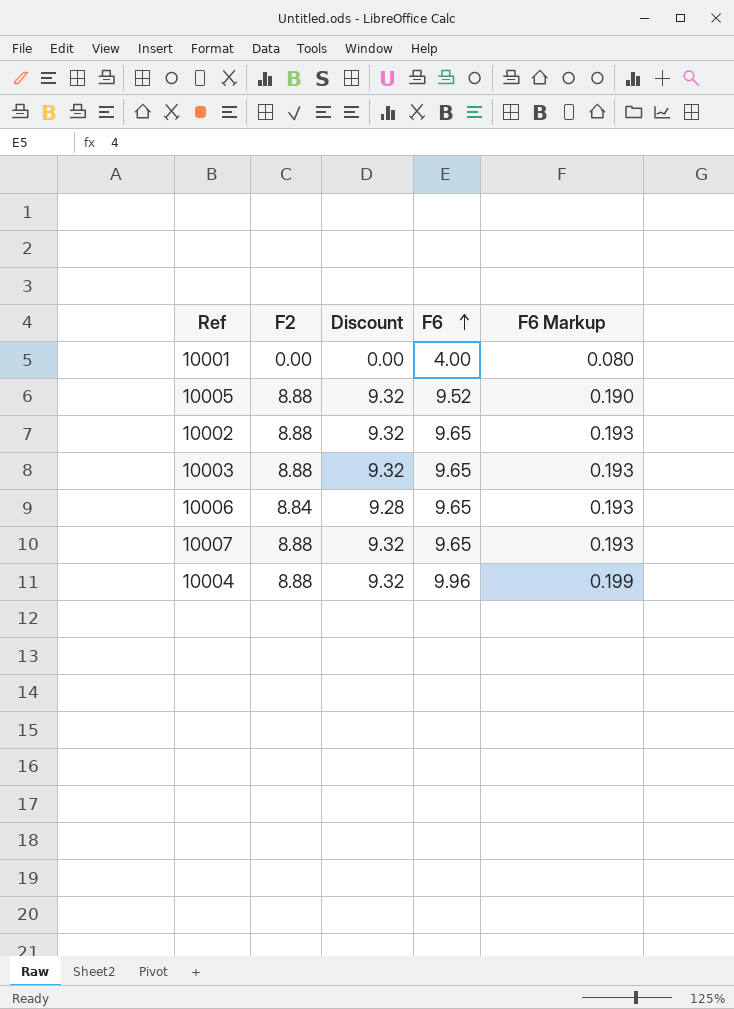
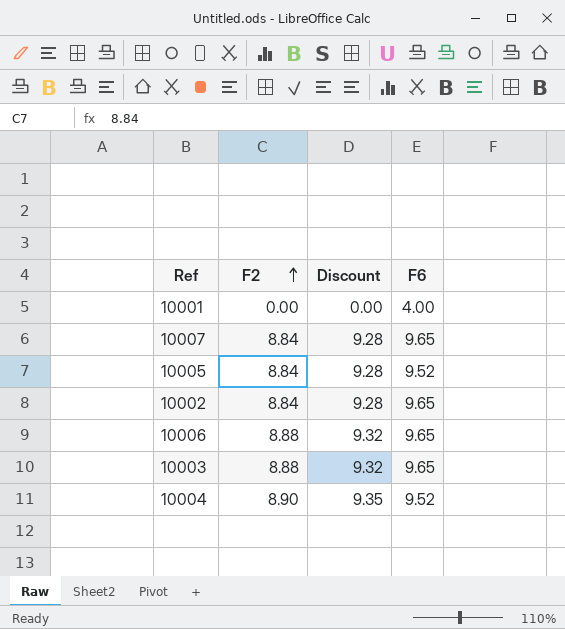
row order: F6 ascending -> F2 ascending
column F6 Markup | formula: [F6] * 0.02 -> none
10007 | F2: 8.88 -> 8.84
10007 | Discount: 9.32 -> 9.28
10005 | F2: 8.88 -> 8.84
10005 | Discount: 9.32 -> 9.28
10002 | F2: 8.88 -> 8.84
10002 | Discount: 9.32 -> 9.28
10006 | F2: 8.84 -> 8.88
10006 | Discount: 9.28 -> 9.32
10004 | F2: 8.88 -> 8.90
10004 | Discount: 9.32 -> 9.35
10004 | F6: 9.96 -> 9.52

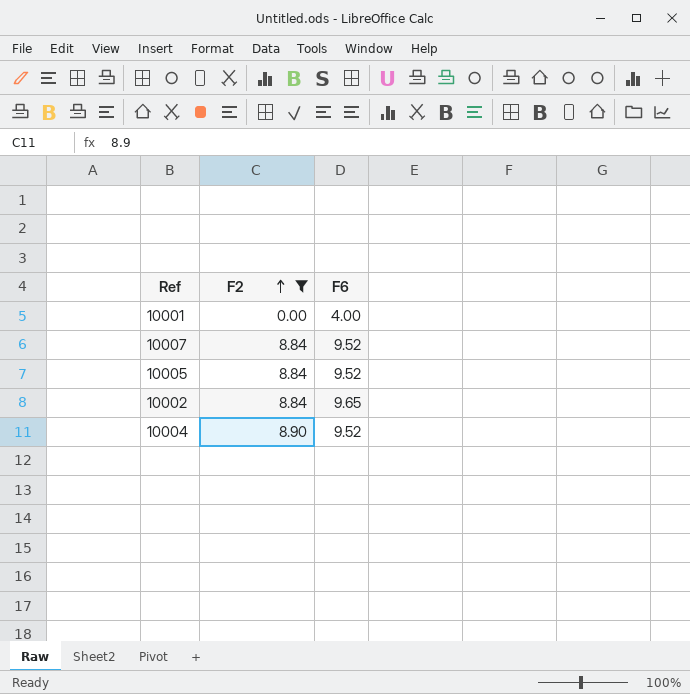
filter: none -> F2 != 8.88
column Discount | formula: [F2] * 1.05 -> none
10007 | F6: 9.65 -> 9.52

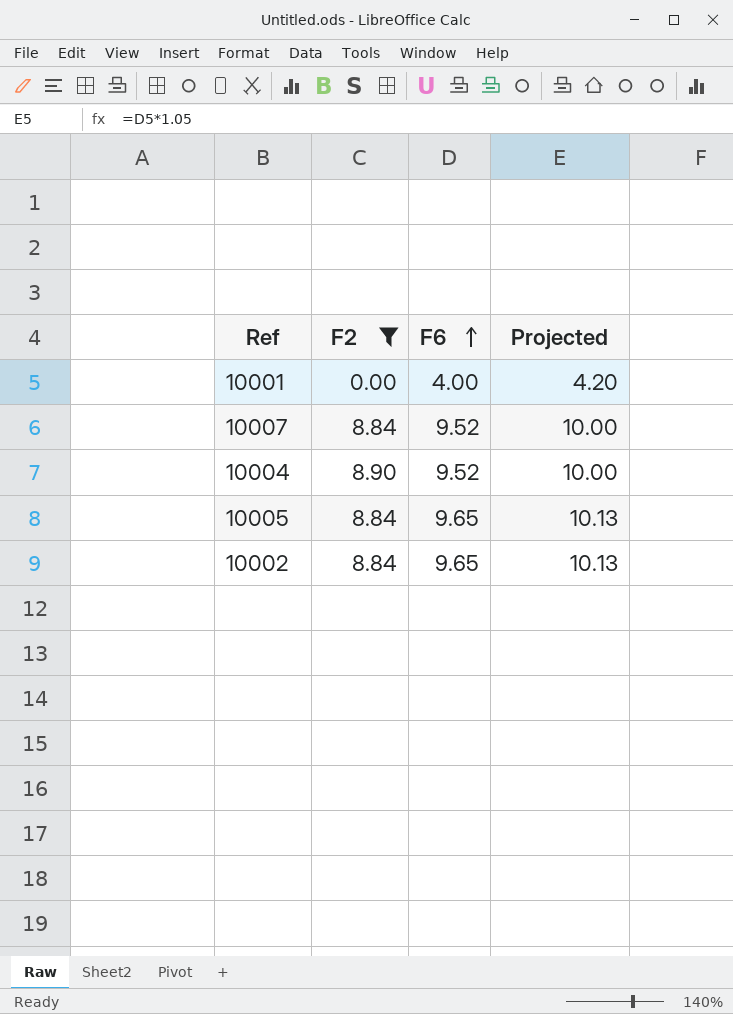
row order: F2 ascending -> F6 ascending
column Projected | formula: none -> [F6] * 1.05
10005 | F6: 9.52 -> 9.65

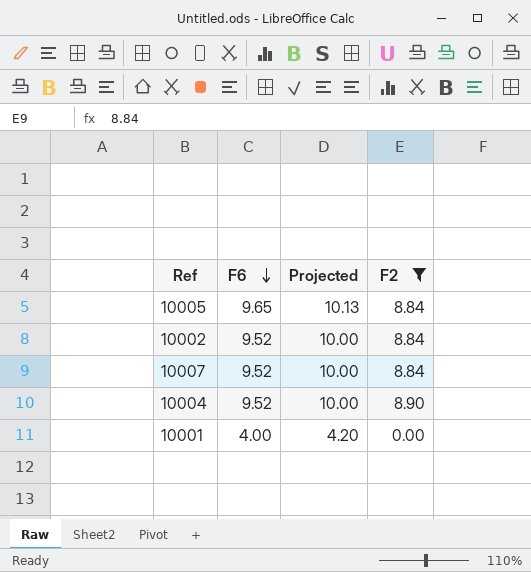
row order: F6 ascending -> F6 descending
column F2 | position: 2 -> 4
10002 | F6: 9.65 -> 9.52
10002 | Projected: 10.13 -> 10.00

